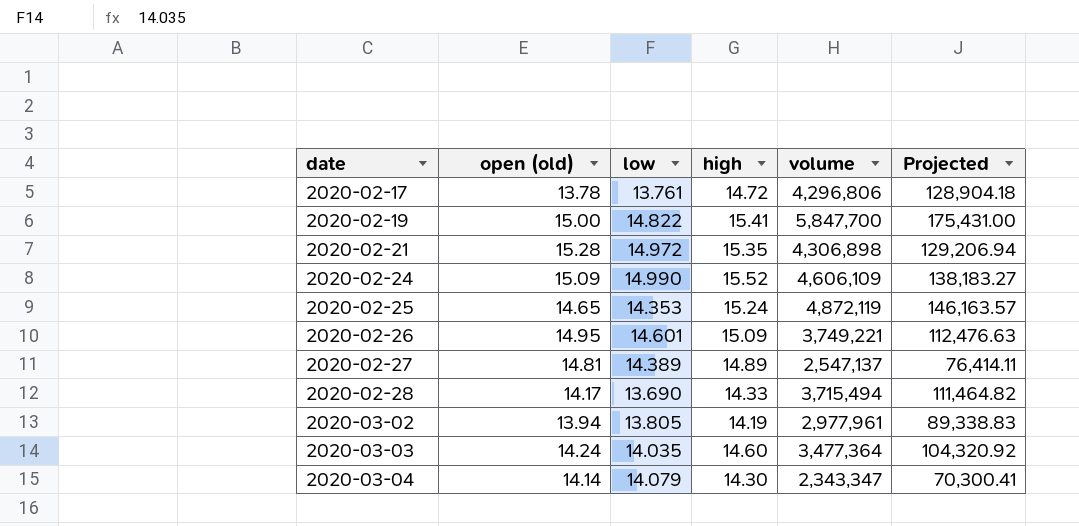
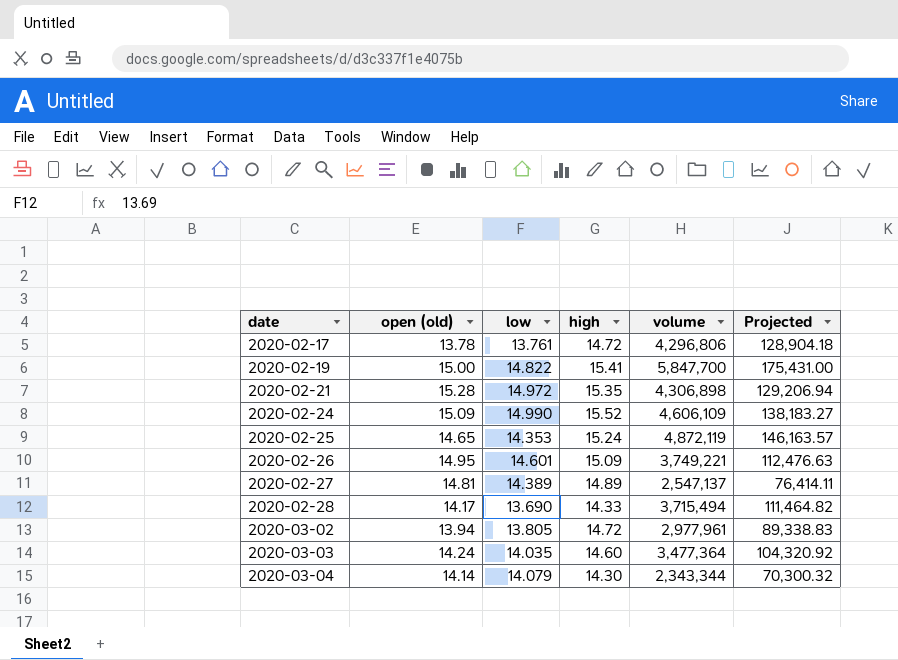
2020-03-02 | high: 14.19 -> 14.72
2020-03-04 | volume: 2,343,347 -> 2,343,344
2020-03-04 | Projected: 70,300.41 -> 70,300.32

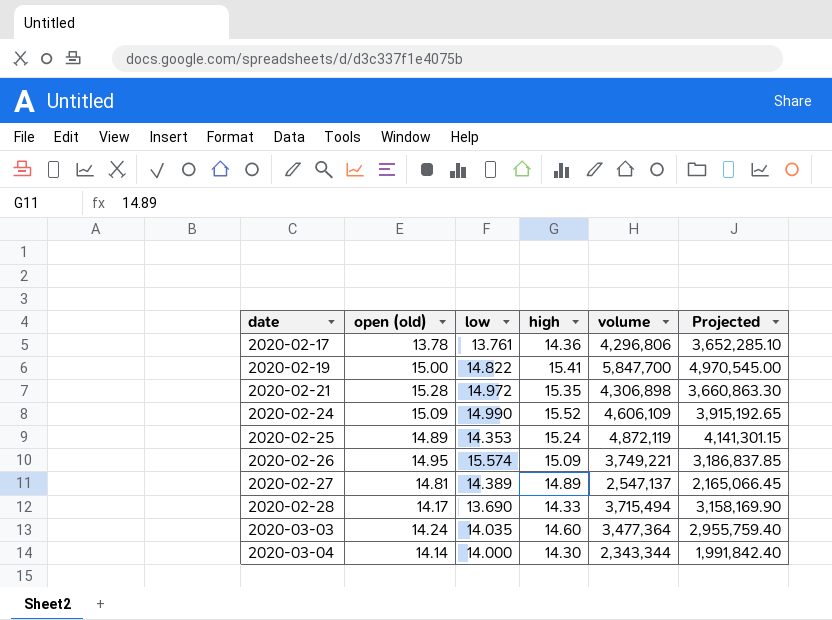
column Projected | formula: [volume] * 0.03 -> [volume] * 0.85
row 2020-03-02: 13.94 | 13.805 | 14.72 | 2,977,961 | 89,338.83 -> none
2020-02-17 | high: 14.72 -> 14.36
2020-02-25 | open (old): 14.65 -> 14.89
2020-02-26 | low: 14.601 -> 15.574
2020-03-04 | low: 14.079 -> 14.000

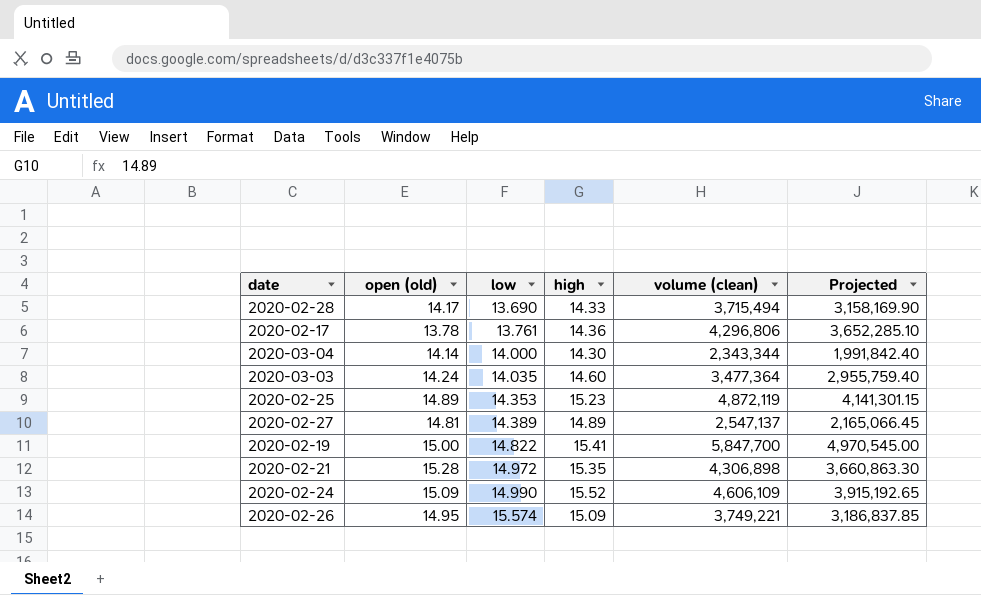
row order: date ascending -> low ascending
column name: volume -> volume (clean)
2020-02-25 | high: 15.24 -> 15.23

